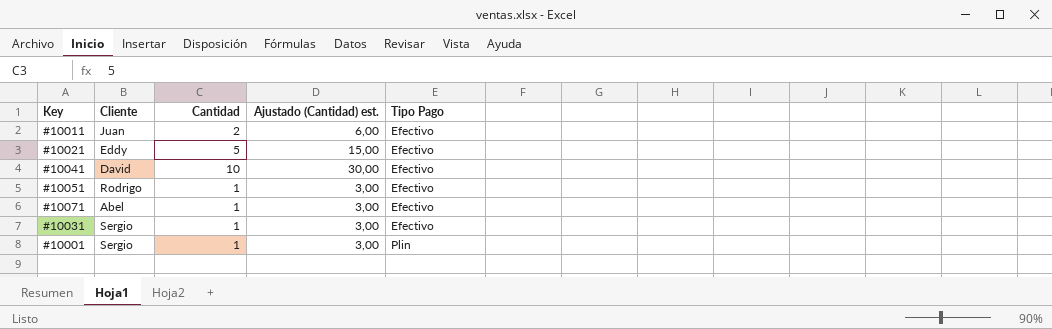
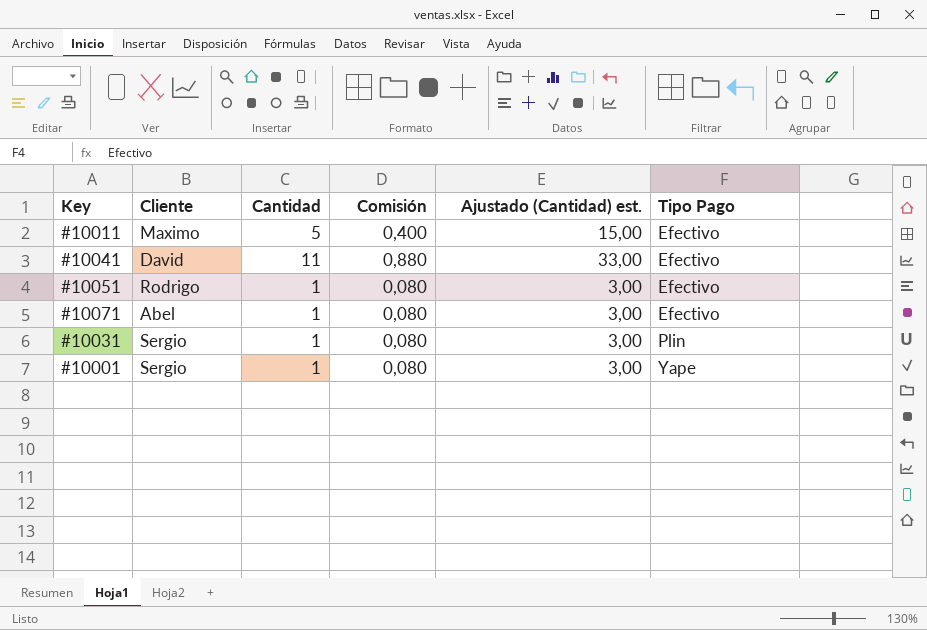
column Comisión | formula: none -> [Cantidad] * 0,08
row #10021: Eddy | 5 | 15,00 | Efectivo -> none
#10011 | Cliente: Juan -> Maximo
#10011 | Cantidad: 2 -> 5
#10011 | Ajustado (Cantidad) est.: 6,00 -> 15,00
#10041 | Cantidad: 10 -> 11
#10041 | Ajustado (Cantidad) est.: 30,00 -> 33,00
#10031 | Tipo Pago: Efectivo -> Plin
#10001 | Tipo Pago: Plin -> Yape

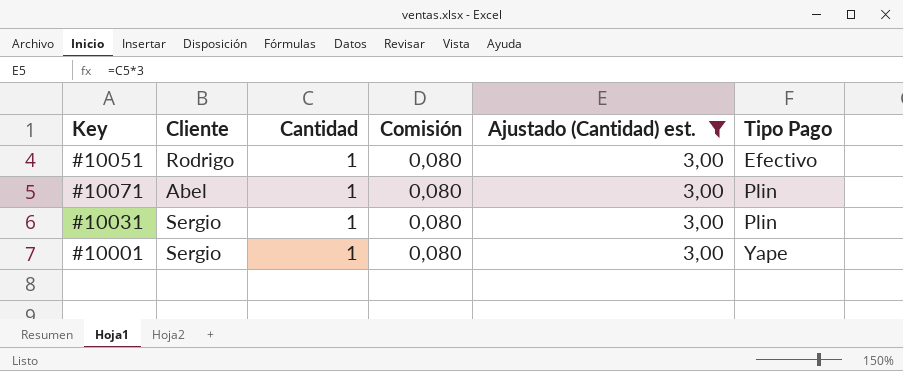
filter: none -> Ajustado (Cantidad) est. = 3,00
#10071 | Tipo Pago: Efectivo -> Plin

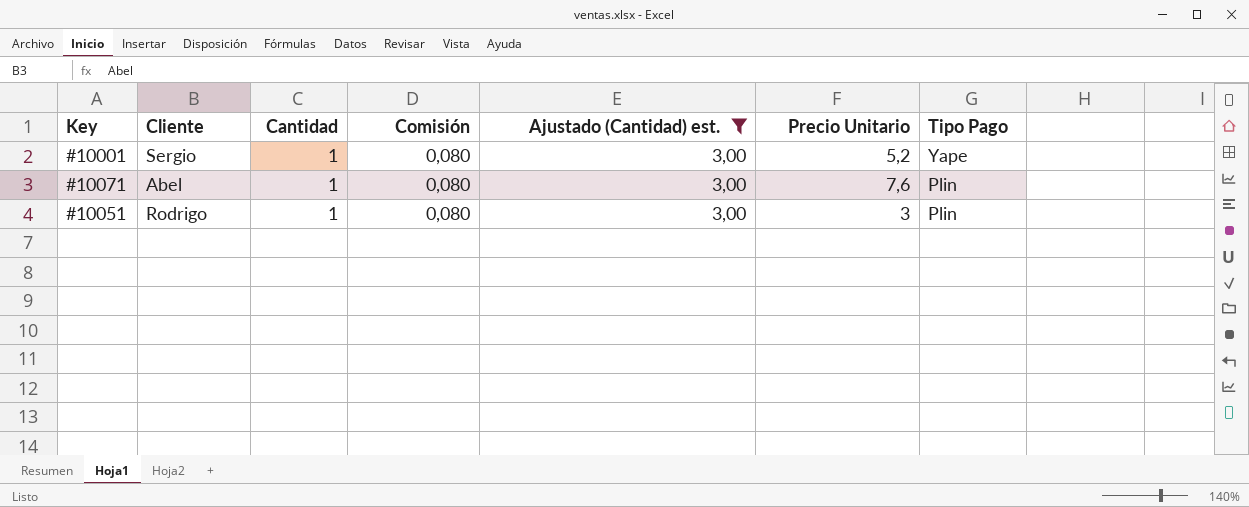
row order: Tipo Pago ascending -> Tipo Pago descending
column Precio Unitario | position: none -> 6
row #10031: Sergio | 1 | 0,080 | 3,00 | Plin -> none
#10051 | Tipo Pago: Efectivo -> Plin

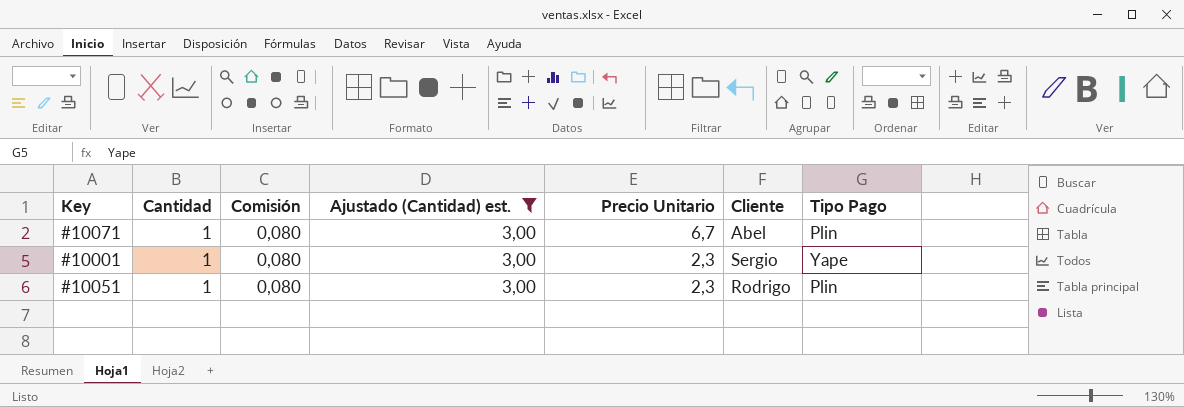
row order: Tipo Pago descending -> Precio Unitario descending
column Cliente | position: 2 -> 6
#10071 | Precio Unitario: 7,6 -> 6,7
#10001 | Precio Unitario: 5,2 -> 2,3
#10051 | Precio Unitario: 3 -> 2,3

